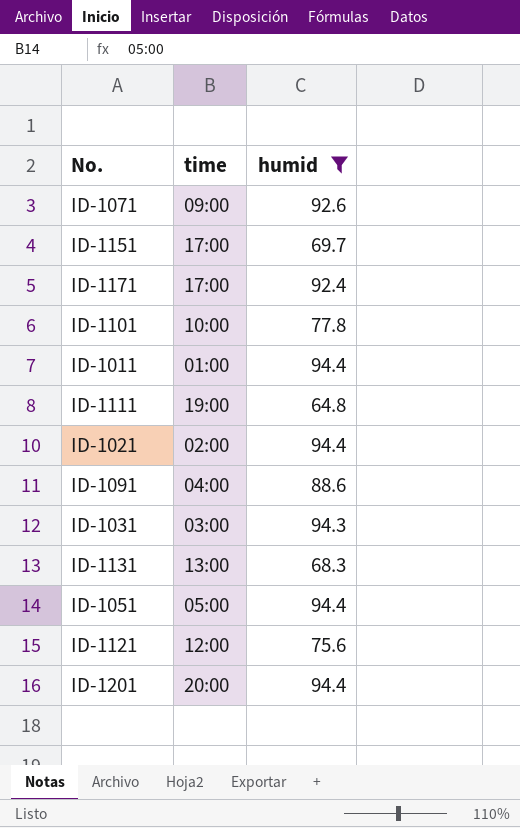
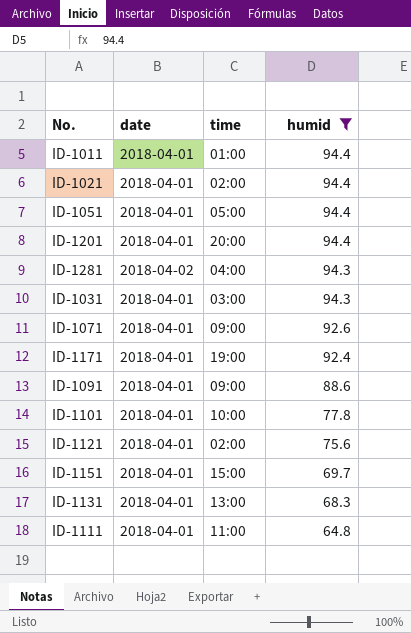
row order: none -> humid descending
column date | position: none -> 2
row ID-1281: none -> 2018-04-02 | 04:00 | 94.3
ID-1171 | time: 17:00 -> 19:00
ID-1091 | time: 04:00 -> 09:00
ID-1121 | time: 12:00 -> 02:00
ID-1151 | time: 17:00 -> 15:00
ID-1111 | time: 19:00 -> 11:00

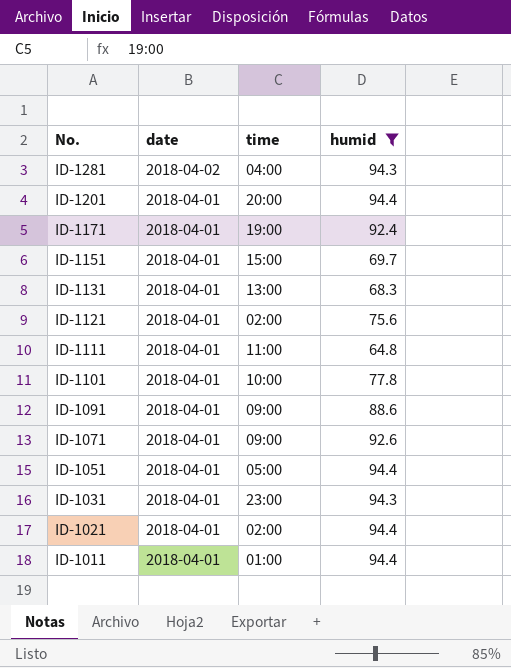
row order: humid descending -> No. descending
ID-1031 | time: 03:00 -> 23:00

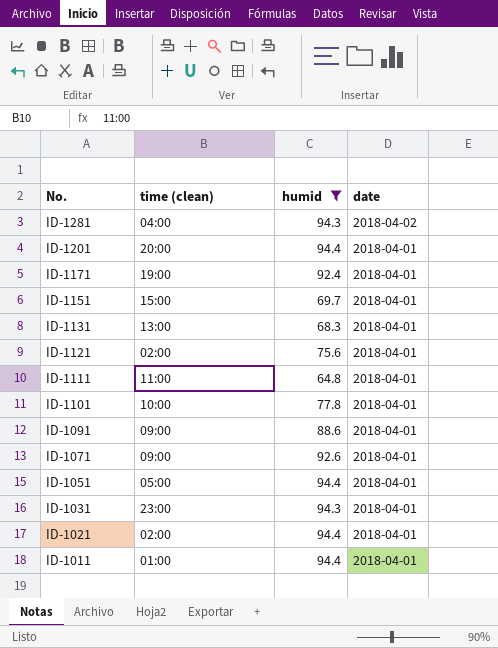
column name: time -> time (clean)
column date | position: 2 -> 4

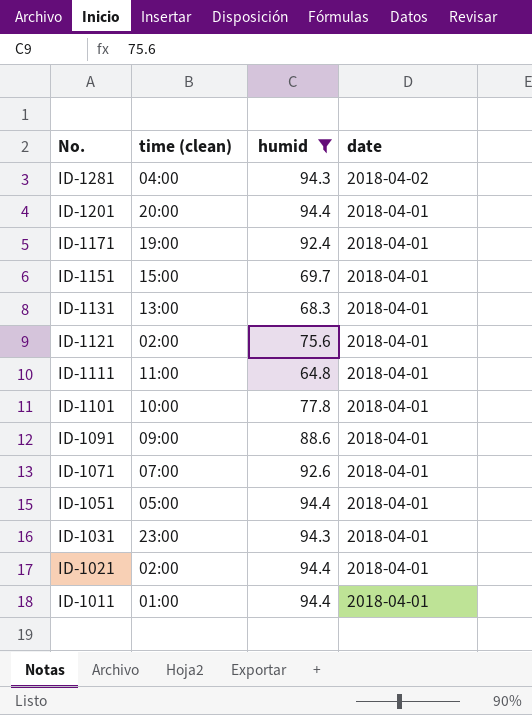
ID-1071 | time (clean): 09:00 -> 07:00

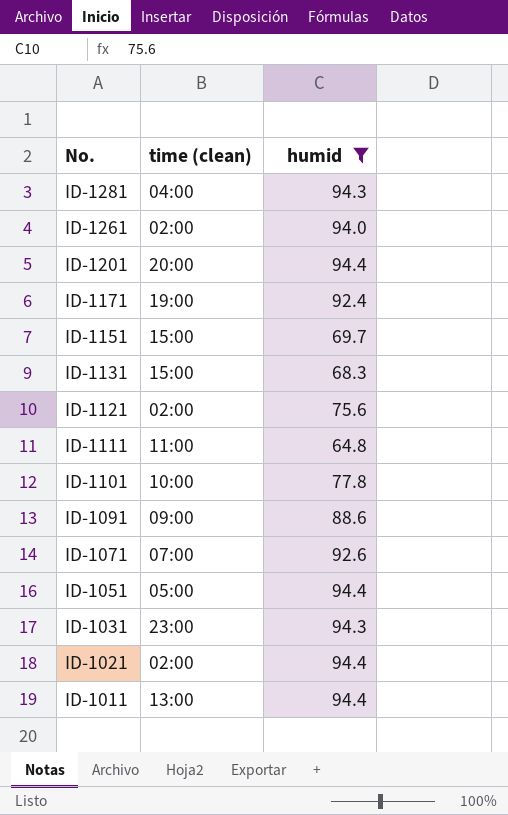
column date | position: 4 -> none
row ID-1261: none -> 02:00 | 94.0
ID-1131 | time (clean): 13:00 -> 15:00
ID-1011 | time (clean): 01:00 -> 13:00

